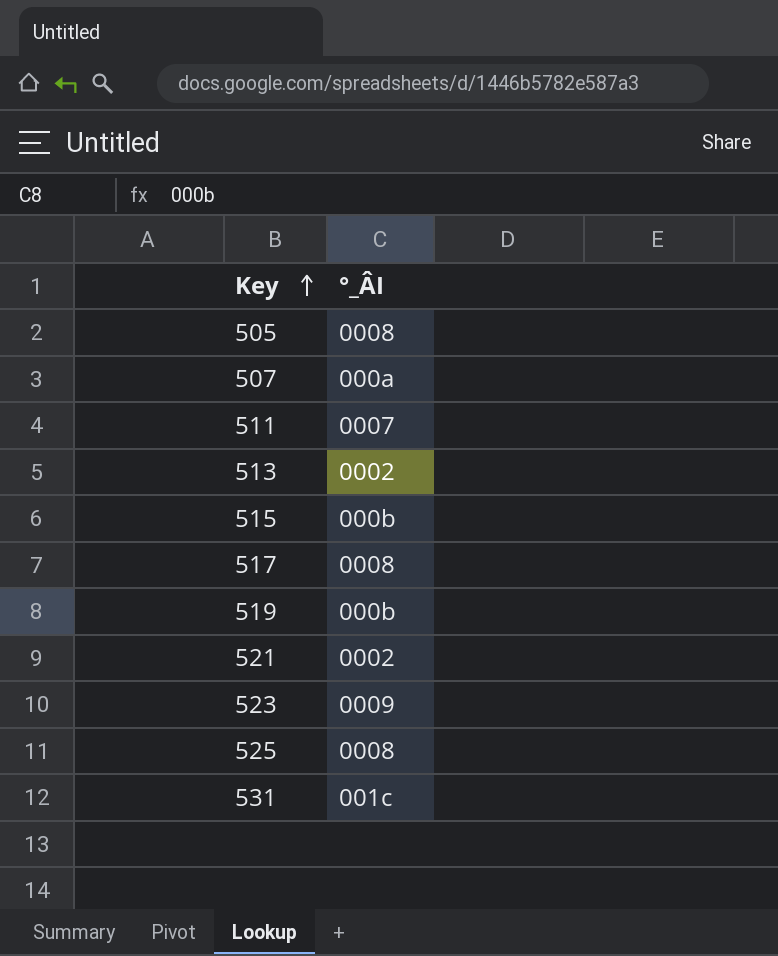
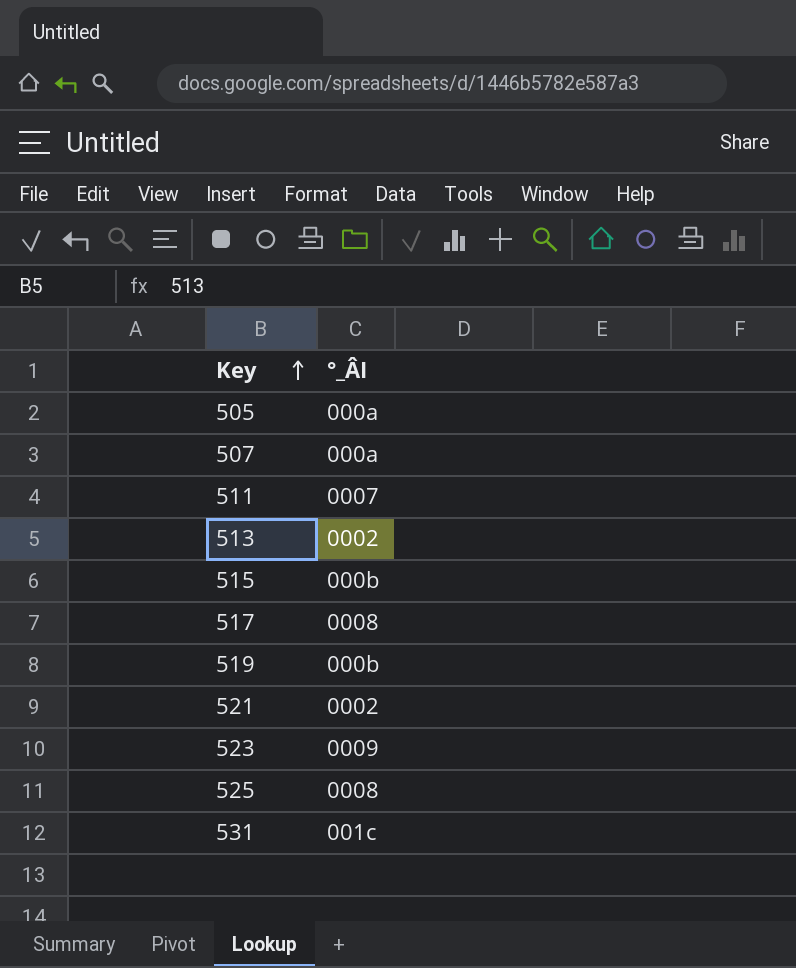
505 | °_ÂI: 0008 -> 000a

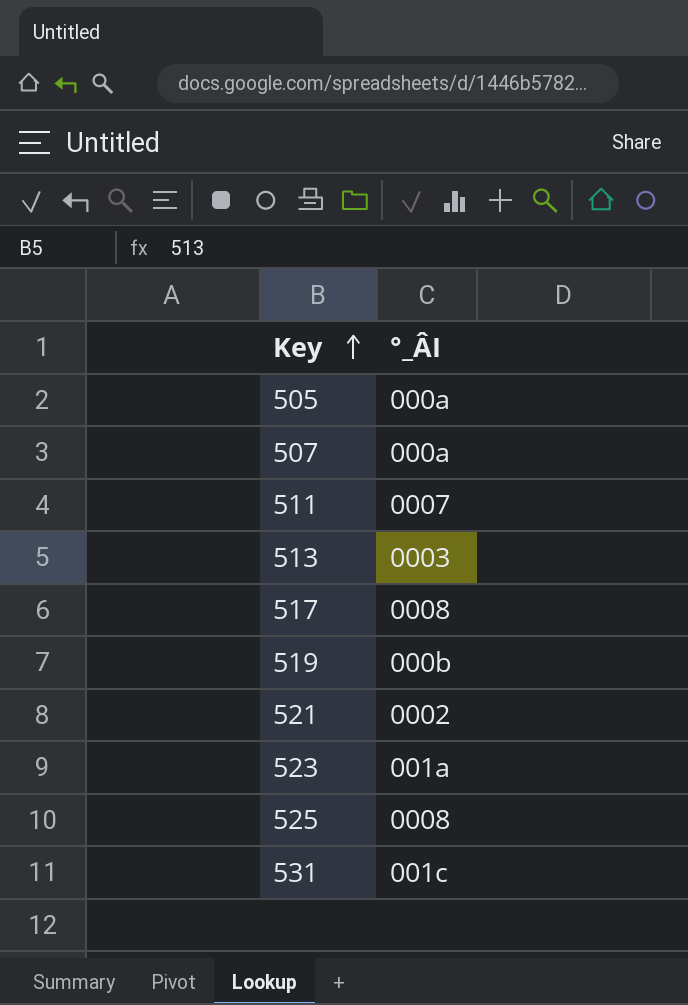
row 515: 000b -> none
513 | °_ÂI: 0002 -> 0003
523 | °_ÂI: 0009 -> 001a

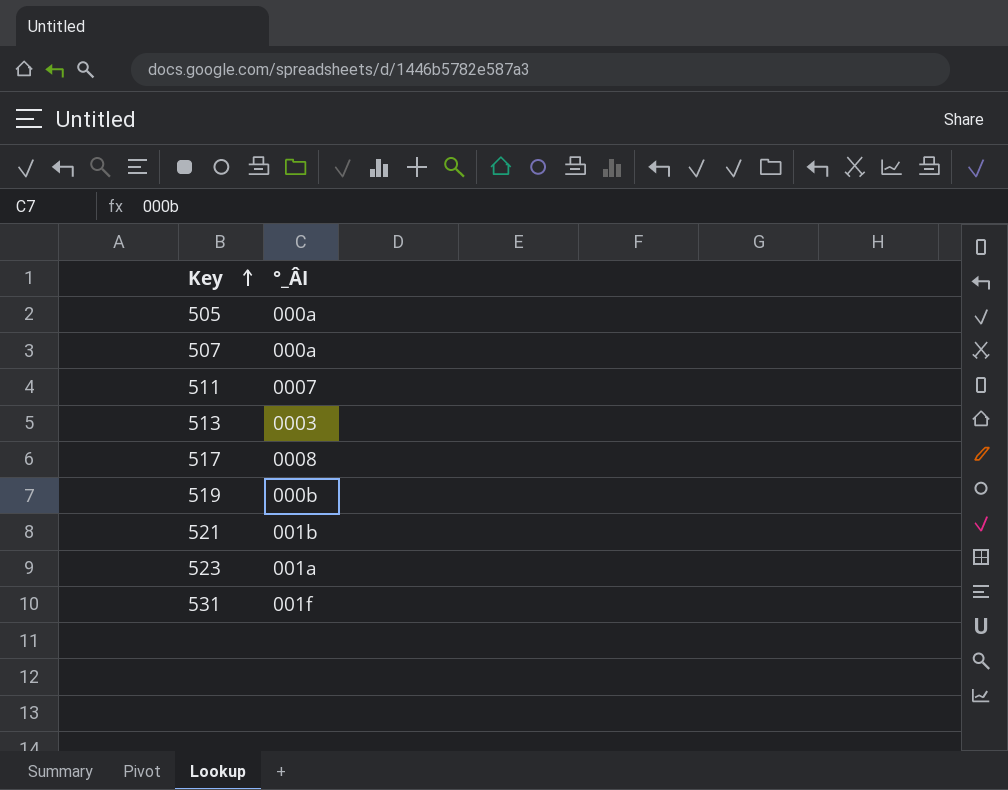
row 525: 0008 -> none
521 | °_ÂI: 0002 -> 001b
531 | °_ÂI: 001c -> 001f

